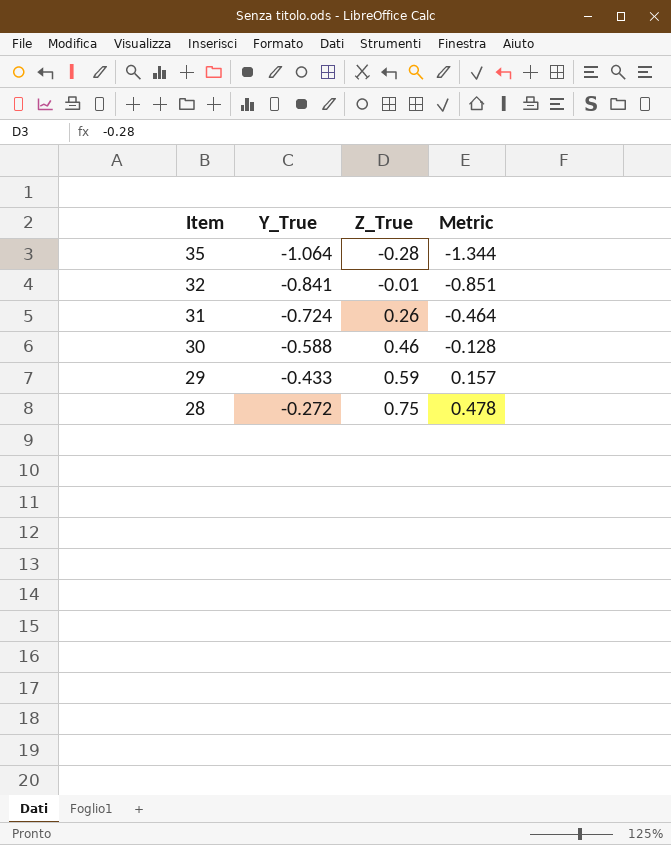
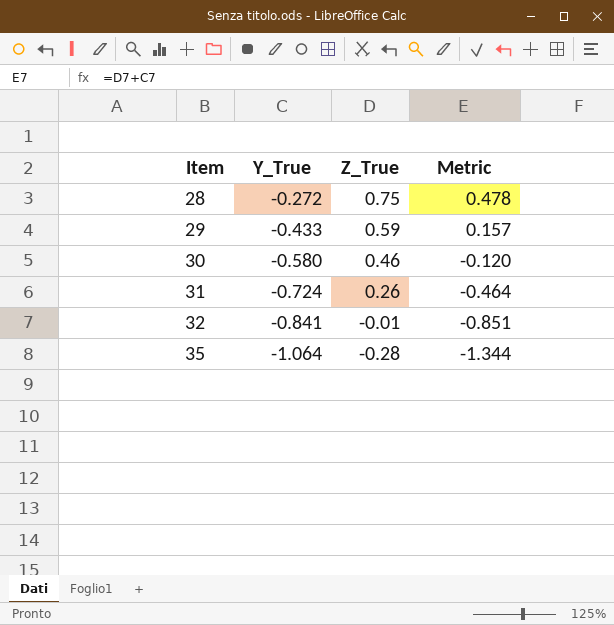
row order: Item descending -> Item ascending
30 | Y_True: -0.588 -> -0.580
30 | Metric: -0.128 -> -0.120

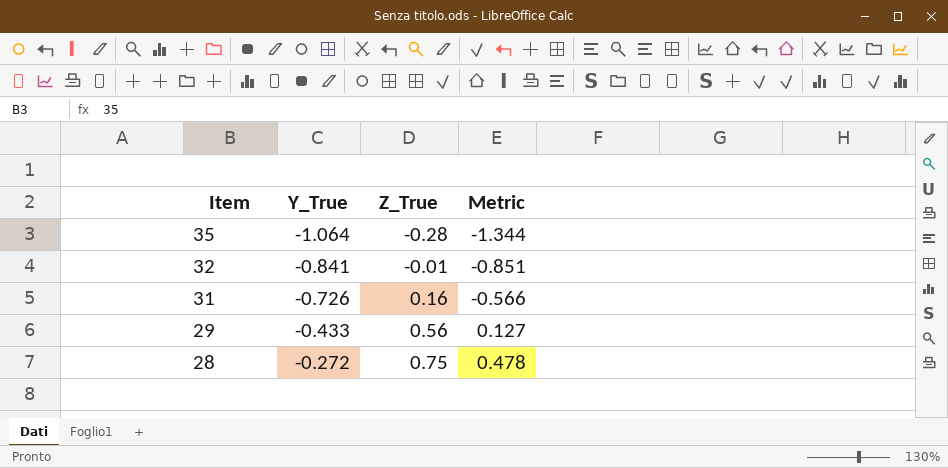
row order: Item ascending -> Item descending
row 30: -0.580 | 0.46 | -0.120 -> none
31 | Y_True: -0.724 -> -0.726
31 | Z_True: 0.26 -> 0.16
31 | Metric: -0.464 -> -0.566
29 | Z_True: 0.59 -> 0.56
29 | Metric: 0.157 -> 0.127

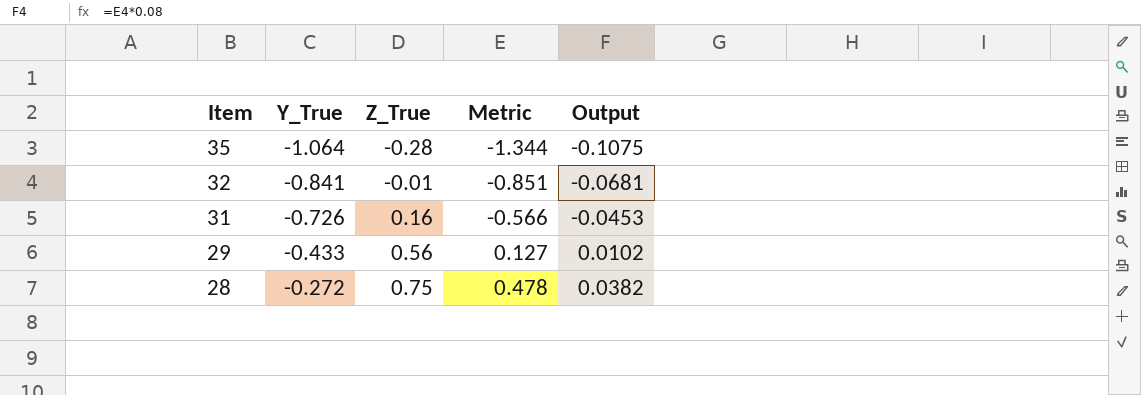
column Output | formula: none -> [Metric] * 0.08

